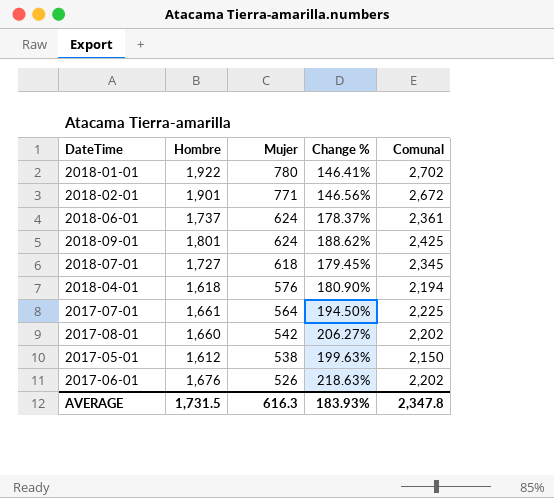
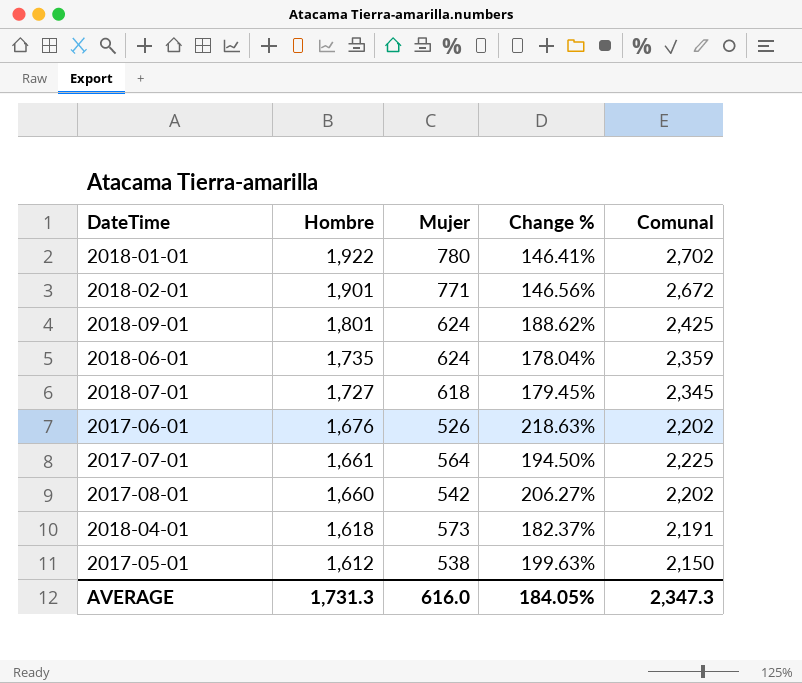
row order: Mujer descending -> Hombre descending
2018-06-01 | Hombre: 1,737 -> 1,735
2018-06-01 | Change %: 178.37% -> 178.04%
2018-06-01 | Comunal: 2,361 -> 2,359
2018-04-01 | Mujer: 576 -> 573
2018-04-01 | Change %: 180.90% -> 182.37%
2018-04-01 | Comunal: 2,194 -> 2,191
AVERAGE | Hombre: 1,731.5 -> 1,731.3
AVERAGE | Mujer: 616.3 -> 616.0
AVERAGE | Change %: 183.93% -> 184.05%
AVERAGE | Comunal: 2,347.8 -> 2,347.3

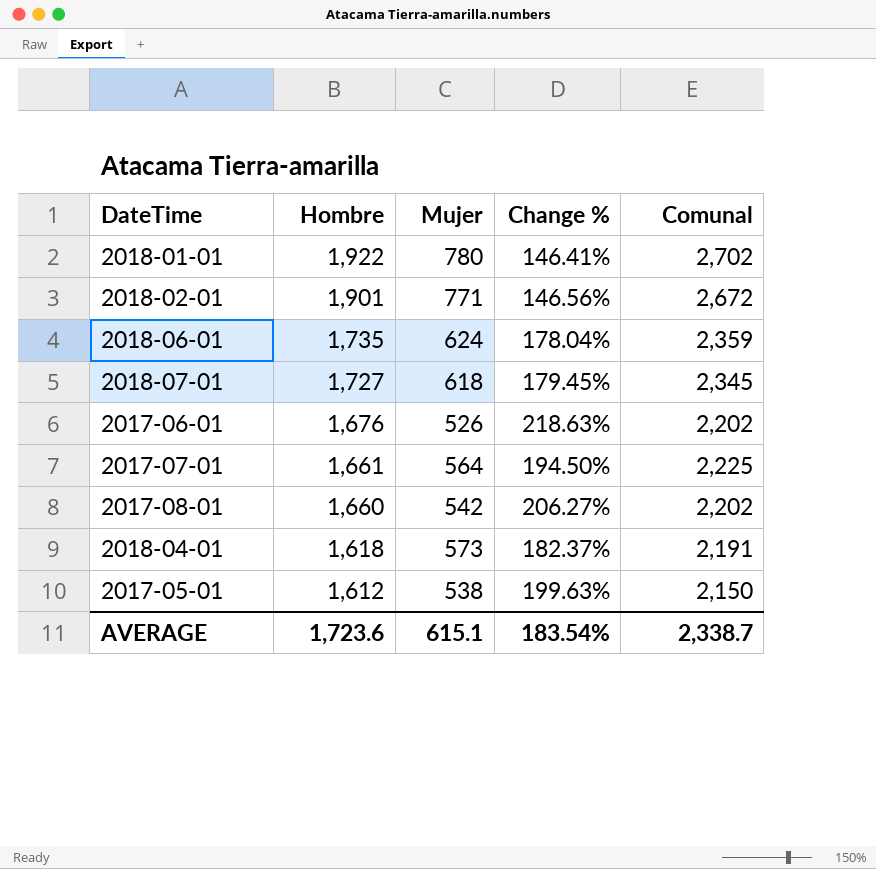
row 2018-09-01: 1,801 | 624 | 188.62% | 2,425 -> none
AVERAGE | Hombre: 1,731.3 -> 1,723.6
AVERAGE | Mujer: 616.0 -> 615.1
AVERAGE | Change %: 184.05% -> 183.54%
AVERAGE | Comunal: 2,347.3 -> 2,338.7

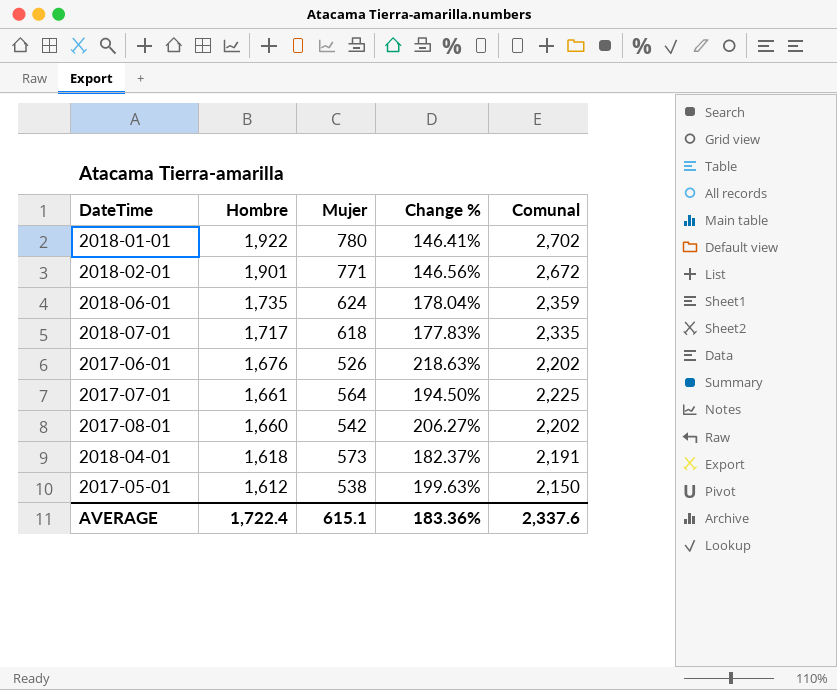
2018-07-01 | Hombre: 1,727 -> 1,717
2018-07-01 | Change %: 179.45% -> 177.83%
2018-07-01 | Comunal: 2,345 -> 2,335
AVERAGE | Hombre: 1,723.6 -> 1,722.4
AVERAGE | Change %: 183.54% -> 183.36%
AVERAGE | Comunal: 2,338.7 -> 2,337.6

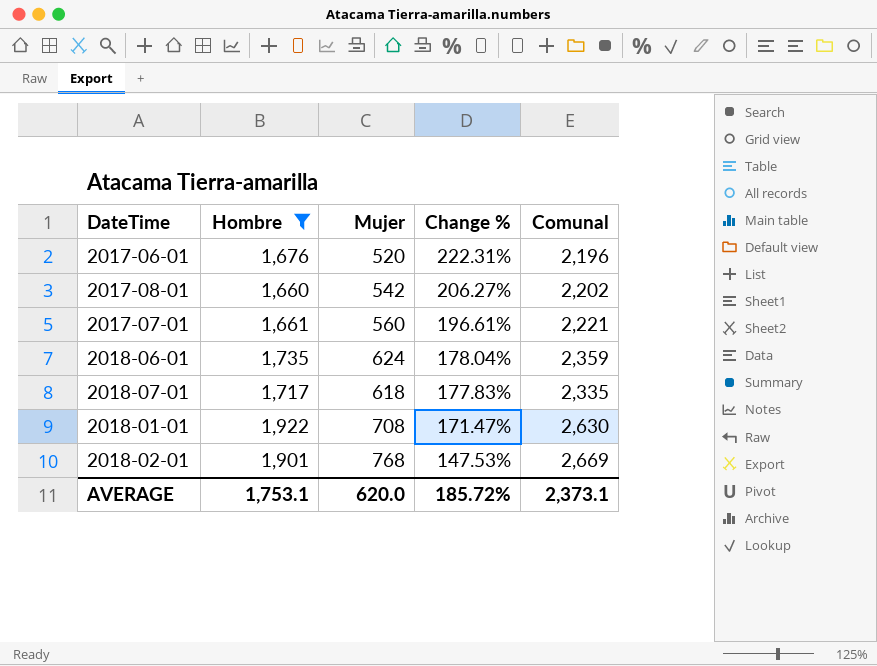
filter: none -> Hombre >= 1,660
row order: Hombre descending -> Change % descending
2017-06-01 | Mujer: 526 -> 520
2017-06-01 | Change %: 218.63% -> 222.31%
2017-06-01 | Comunal: 2,202 -> 2,196
2017-07-01 | Mujer: 564 -> 560
2017-07-01 | Change %: 194.50% -> 196.61%
2017-07-01 | Comunal: 2,225 -> 2,221
2018-01-01 | Mujer: 780 -> 708
2018-01-01 | Change %: 146.41% -> 171.47%
2018-01-01 | Comunal: 2,702 -> 2,630
2018-02-01 | Mujer: 771 -> 768
2018-02-01 | Change %: 146.56% -> 147.53%
2018-02-01 | Comunal: 2,672 -> 2,669
AVERAGE | Hombre: 1,722.4 -> 1,753.1
AVERAGE | Mujer: 615.1 -> 620.0
AVERAGE | Change %: 183.36% -> 185.72%
AVERAGE | Comunal: 2,337.6 -> 2,373.1

